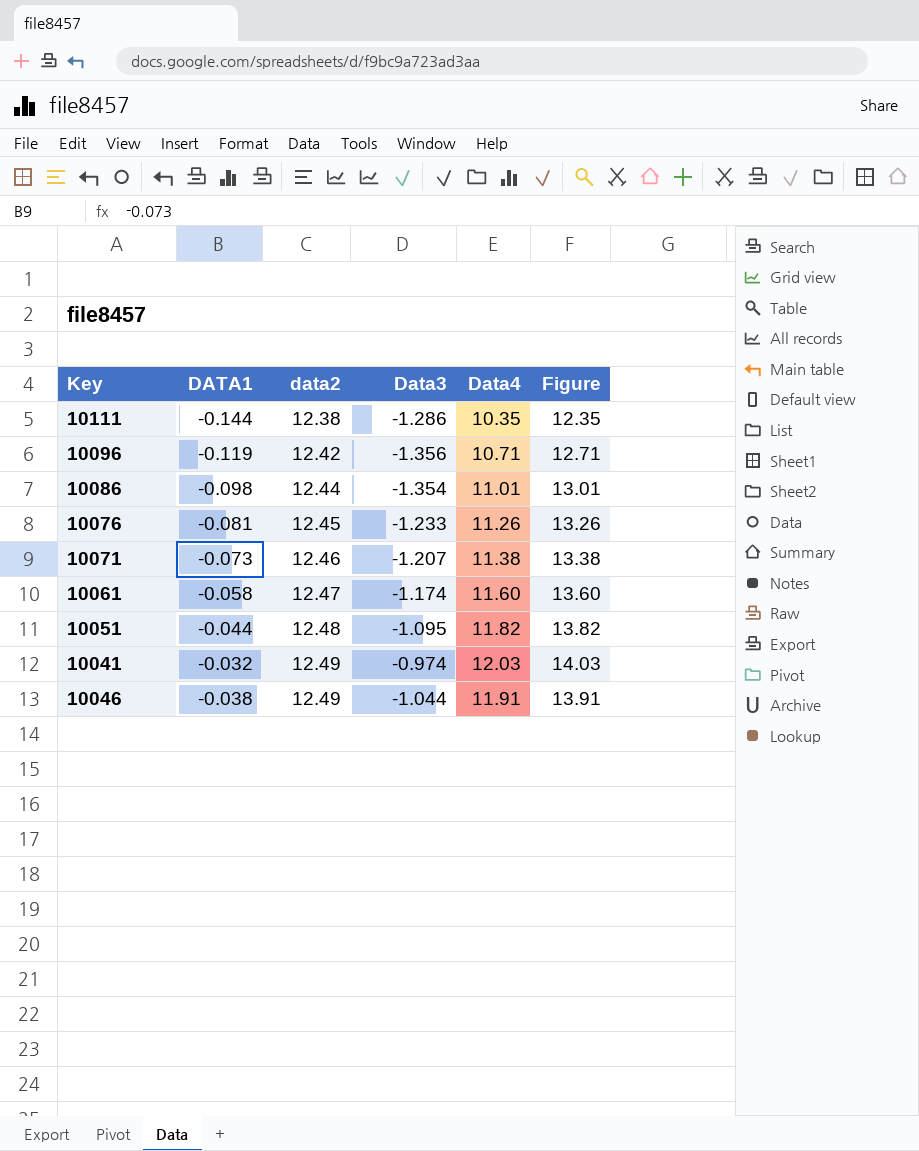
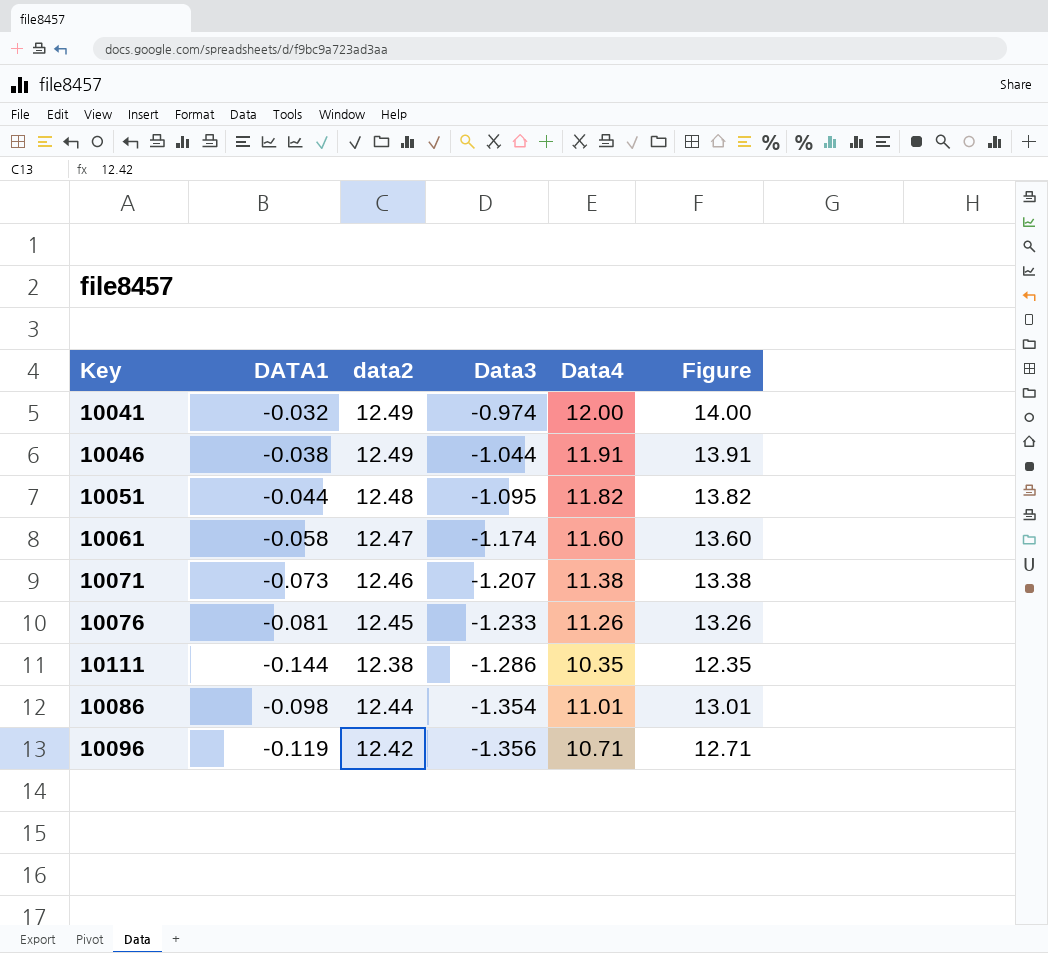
row order: data2 ascending -> Data3 descending
10041 | Data4: 12.03 -> 12.00
10041 | Figure: 14.03 -> 14.00

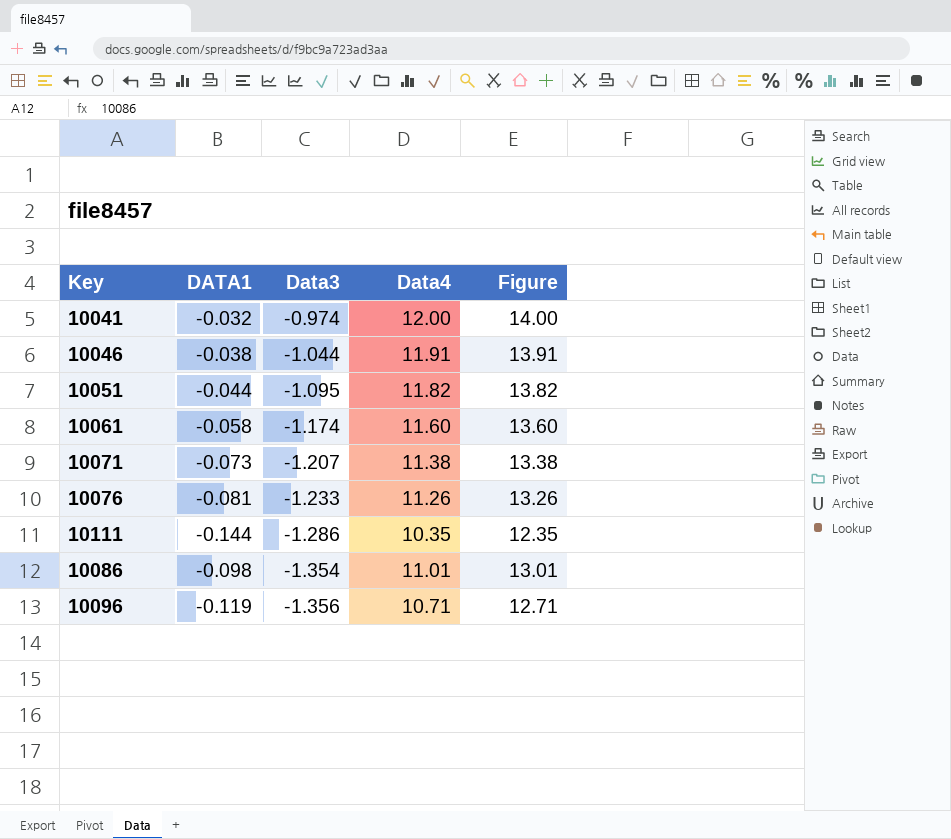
column data2 | position: 3 -> none

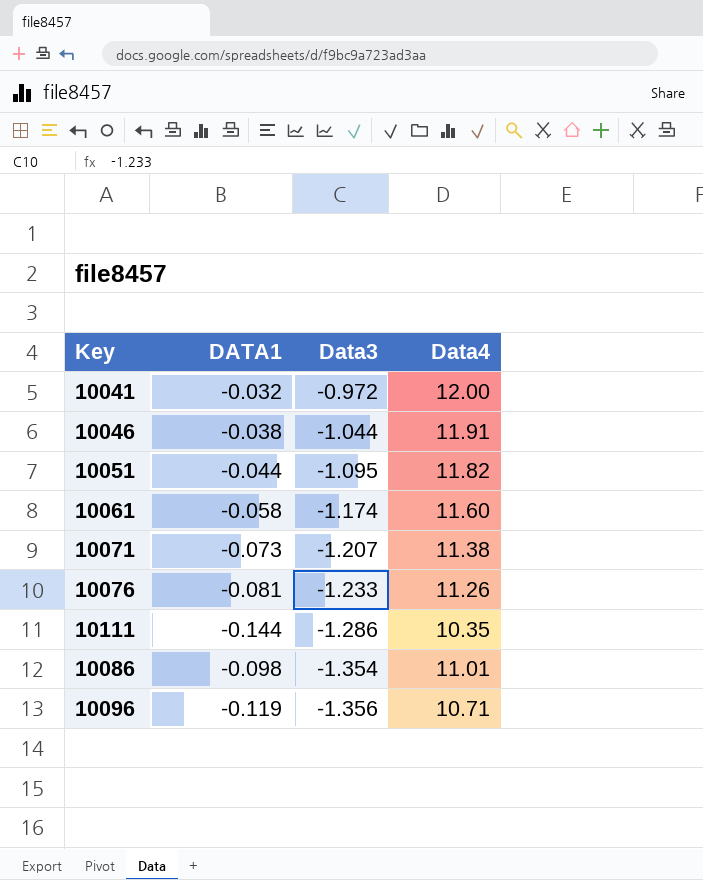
column Figure | formula: [Data4] + 2 -> none
10041 | Data3: -0.974 -> -0.972

